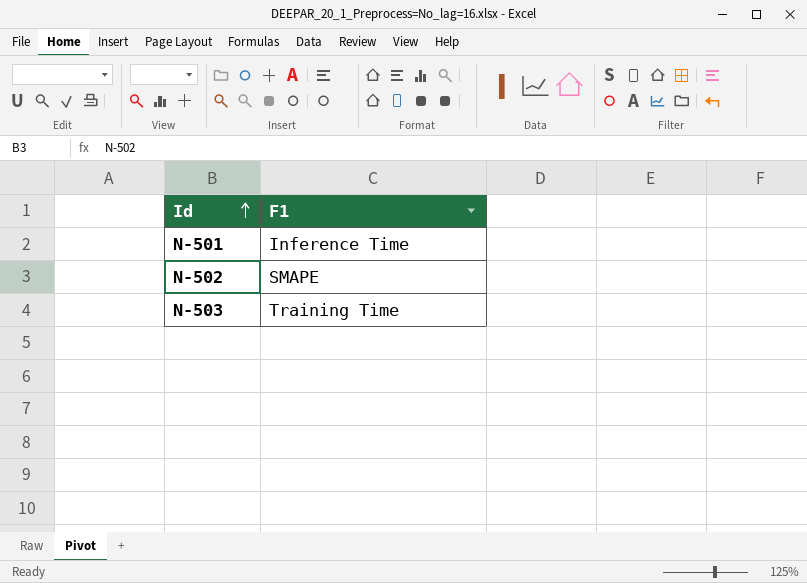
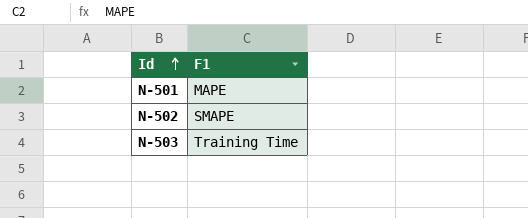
N-501 | F1: Inference Time -> MAPE

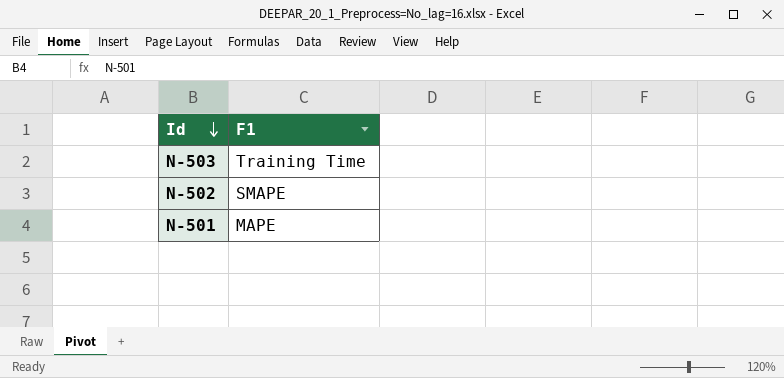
row order: Id ascending -> Id descending

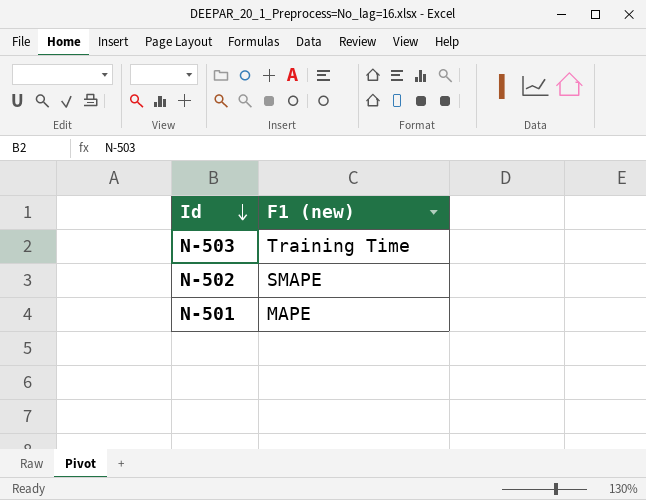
column name: F1 -> F1 (new)

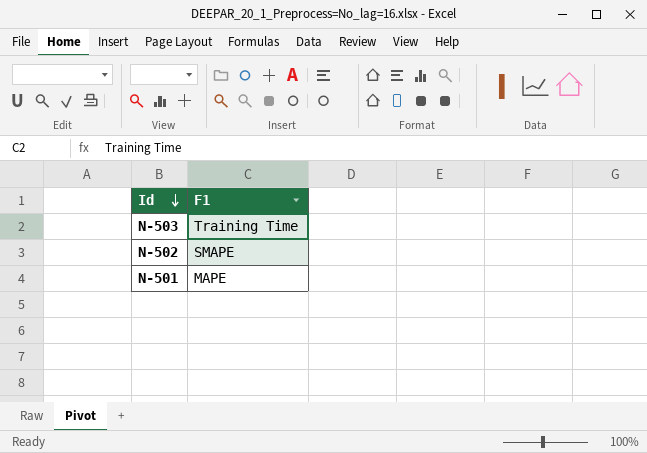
column name: F1 (new) -> F1

